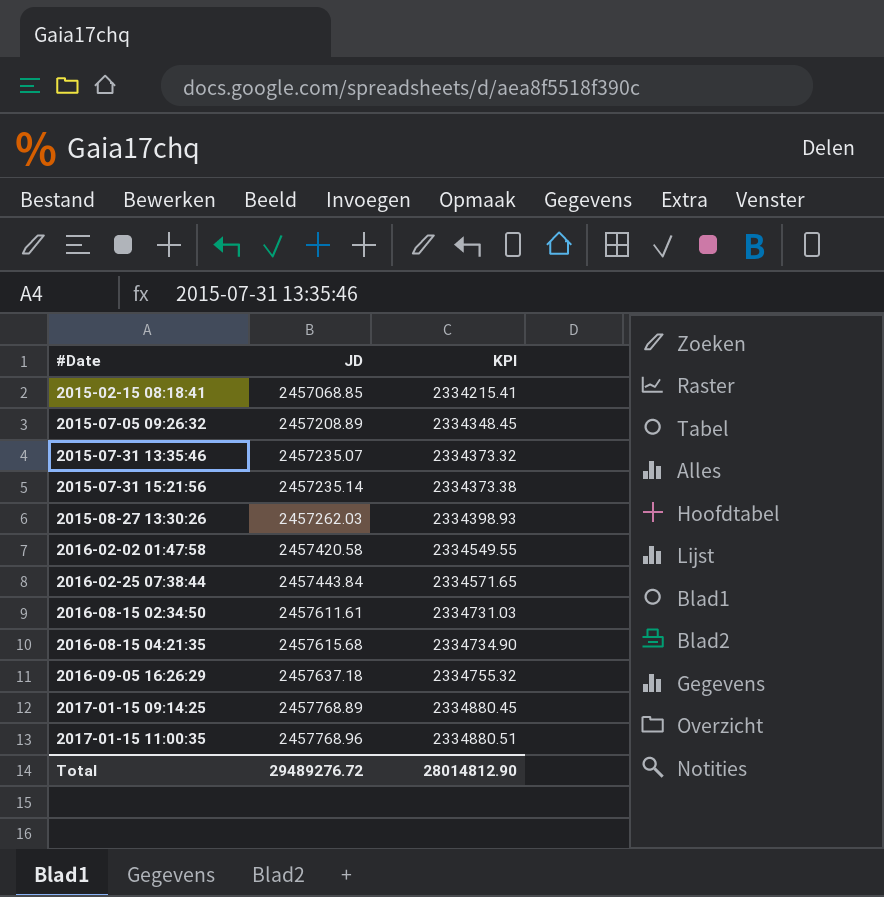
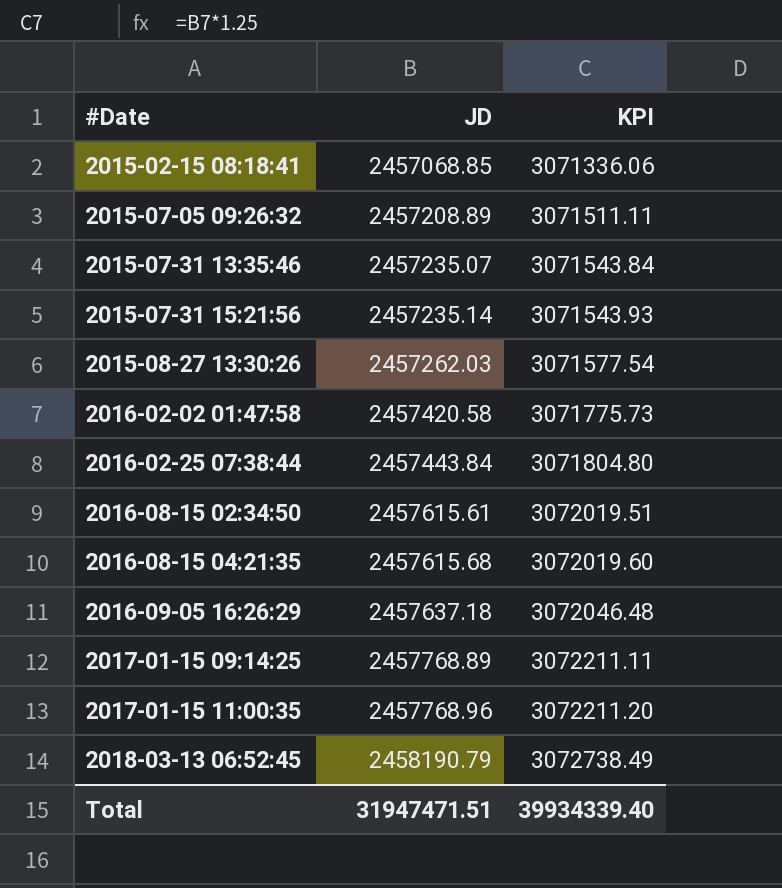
column KPI | formula: [JD] * 0.95 -> [JD] * 1.25
2016-08-15 02:34:50 | JD: 2457611.61 -> 2457615.61
row 2018-03-13 06:52:45: none -> 2458190.79 | 3072738.49
Total | JD: 29489276.72 -> 31947471.51
Total | KPI: 28014812.90 -> 39934339.40

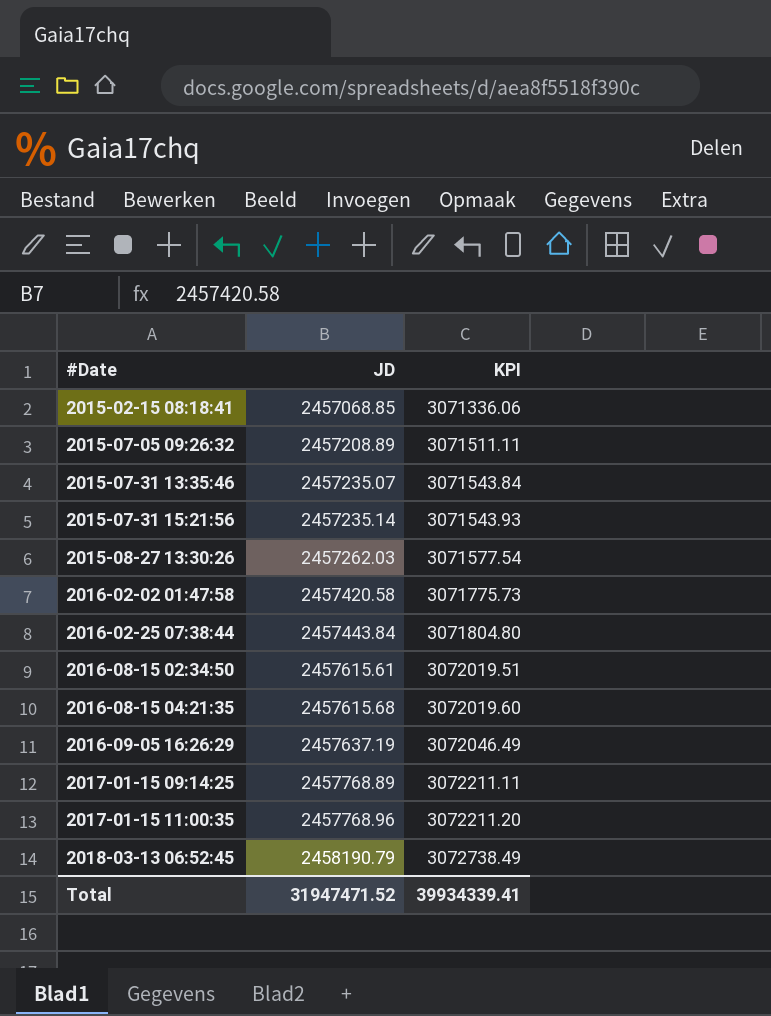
2016-09-05 16:26:29 | JD: 2457637.18 -> 2457637.19
2016-09-05 16:26:29 | KPI: 3072046.48 -> 3072046.49
Total | JD: 31947471.51 -> 31947471.52
Total | KPI: 39934339.40 -> 39934339.41

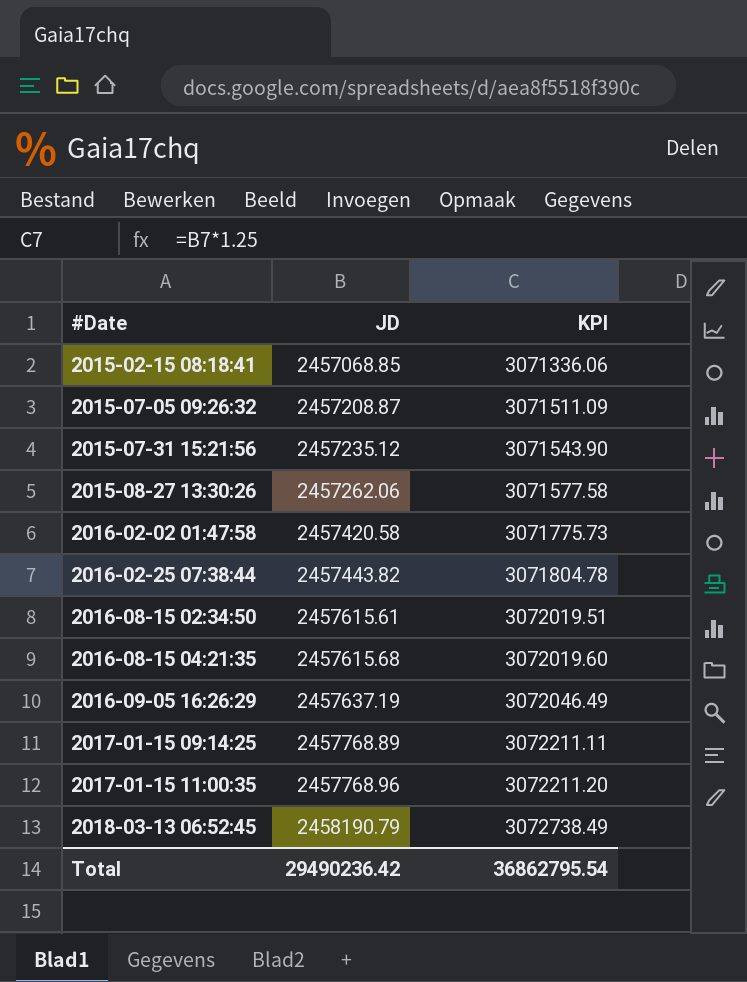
row 2015-07-31 13:35:46: 2457235.07 | 3071543.84 -> none
2015-07-05 09:26:32 | JD: 2457208.89 -> 2457208.87
2015-07-05 09:26:32 | KPI: 3071511.11 -> 3071511.09
2015-07-31 15:21:56 | JD: 2457235.14 -> 2457235.12
2015-07-31 15:21:56 | KPI: 3071543.93 -> 3071543.90
2015-08-27 13:30:26 | JD: 2457262.03 -> 2457262.06
2015-08-27 13:30:26 | KPI: 3071577.54 -> 3071577.58
2016-02-25 07:38:44 | JD: 2457443.84 -> 2457443.82
2016-02-25 07:38:44 | KPI: 3071804.80 -> 3071804.78
Total | JD: 31947471.52 -> 29490236.42
Total | KPI: 39934339.41 -> 36862795.54

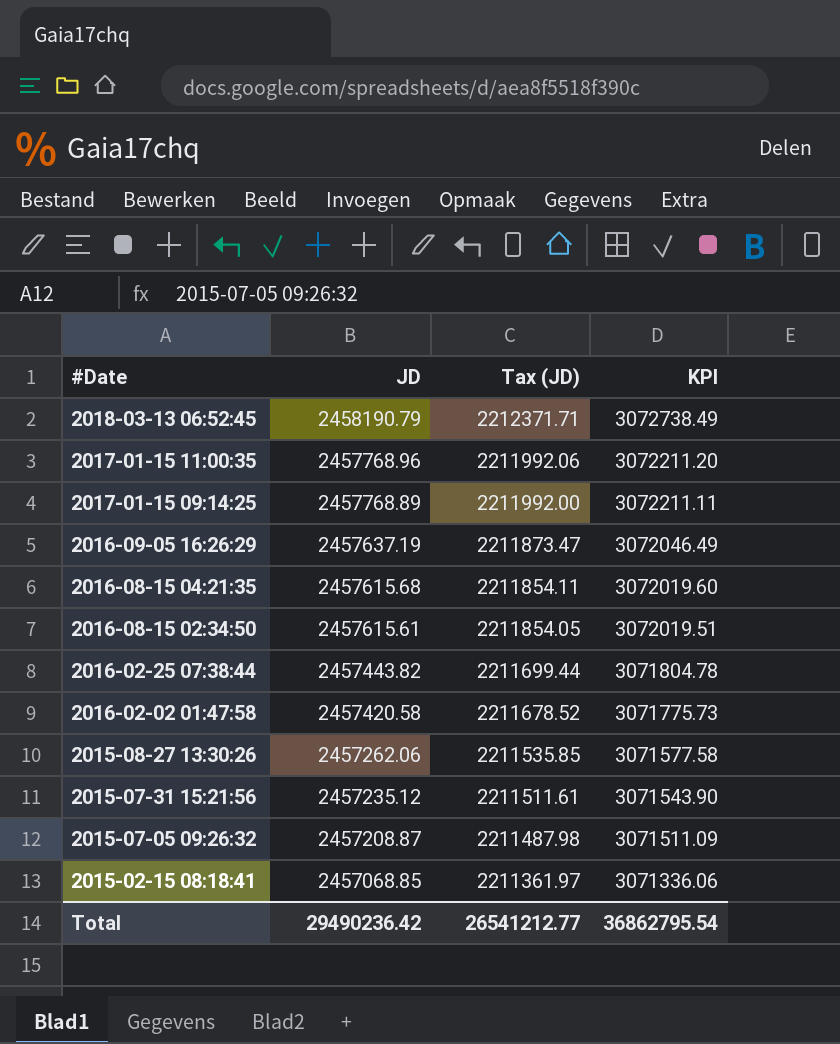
row order: #Date ascending -> #Date descending
column Tax (JD) | formula: none -> [JD] * 0.9

